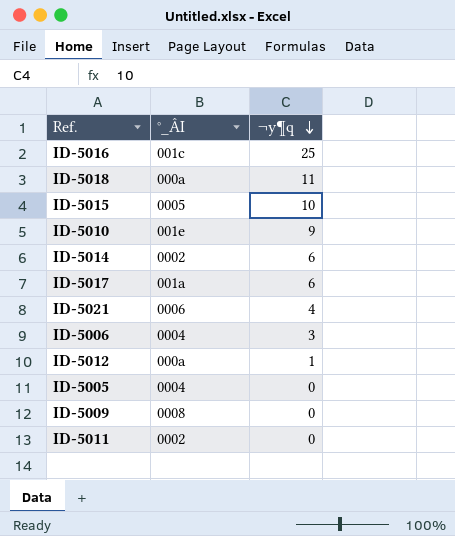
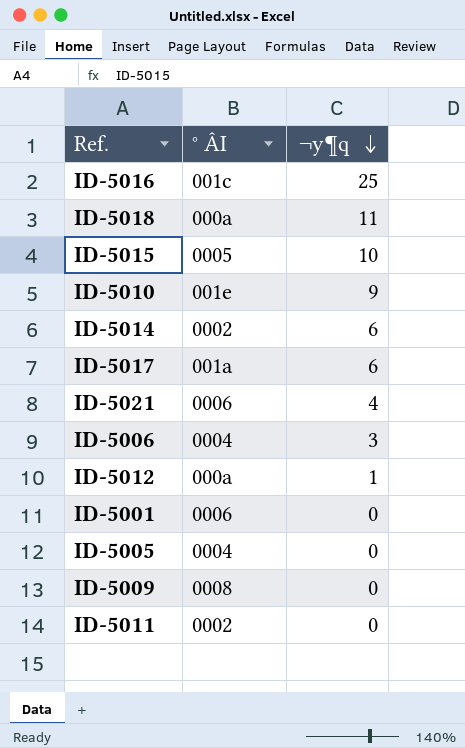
column name: °_ÂI -> ° ÂI
row ID-5001: none -> 0006 | 0

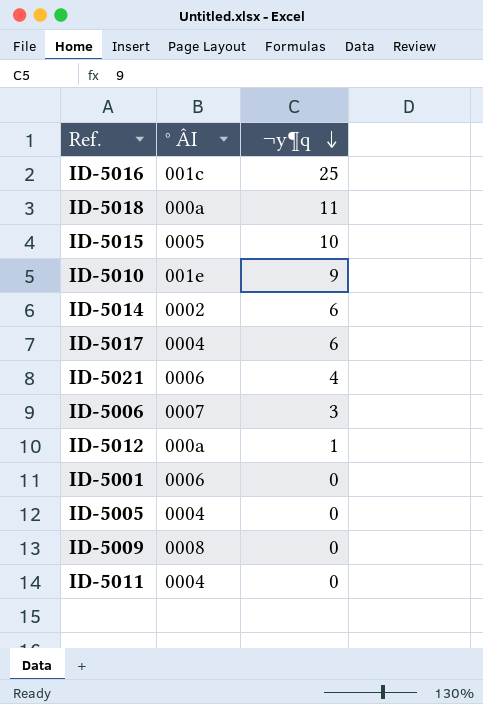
ID-5017 | ° ÂI: 001a -> 0004
ID-5006 | ° ÂI: 0004 -> 0007
ID-5011 | ° ÂI: 0002 -> 0004

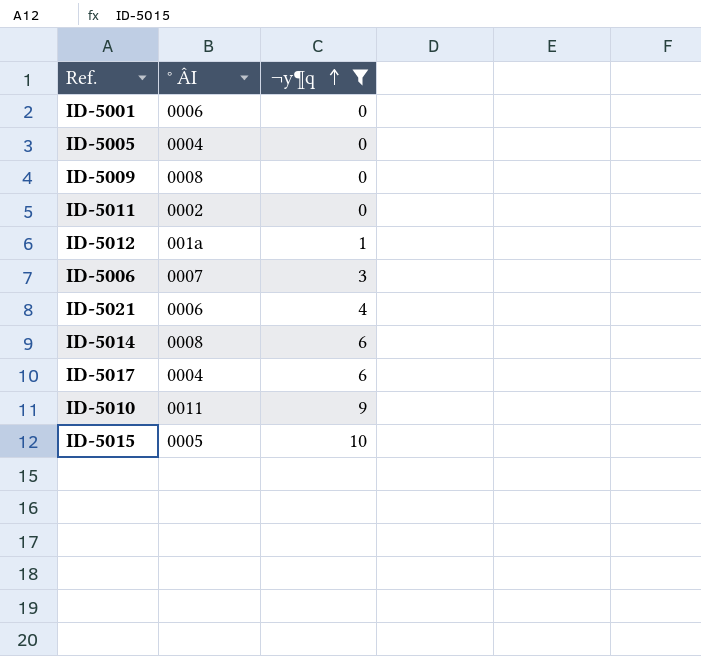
filter: none -> ¬y¶q <= 10
row order: ¬y¶q descending -> ¬y¶q ascending
ID-5011 | ° ÂI: 0004 -> 0002
ID-5012 | ° ÂI: 000a -> 001a
ID-5014 | ° ÂI: 0002 -> 0008
ID-5010 | ° ÂI: 001e -> 0011

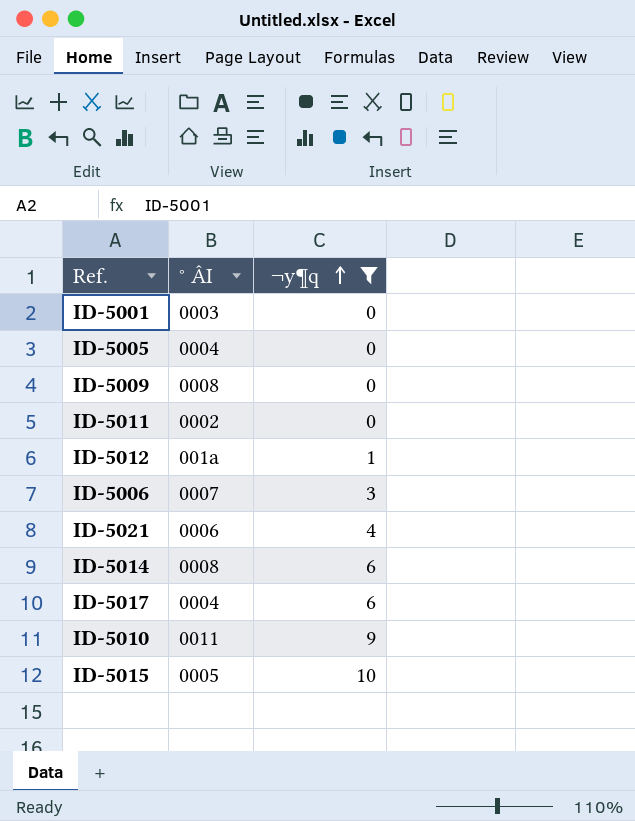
ID-5001 | ° ÂI: 0006 -> 0003

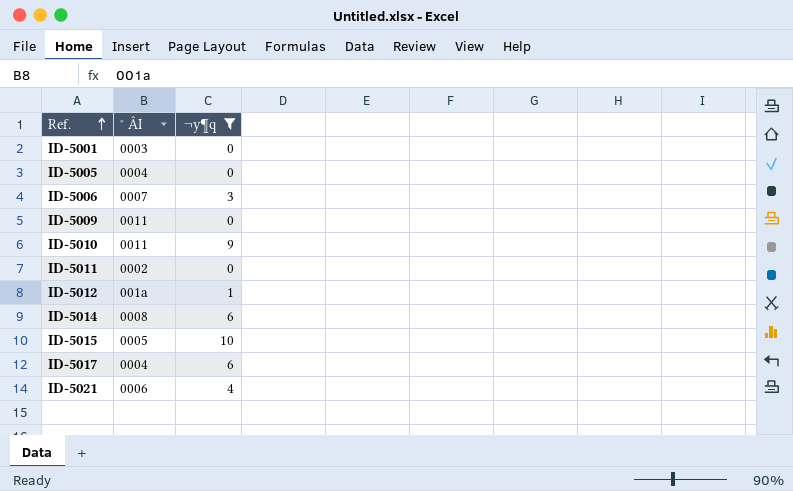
row order: ¬y¶q ascending -> Ref. ascending
ID-5009 | ° ÂI: 0008 -> 0011

